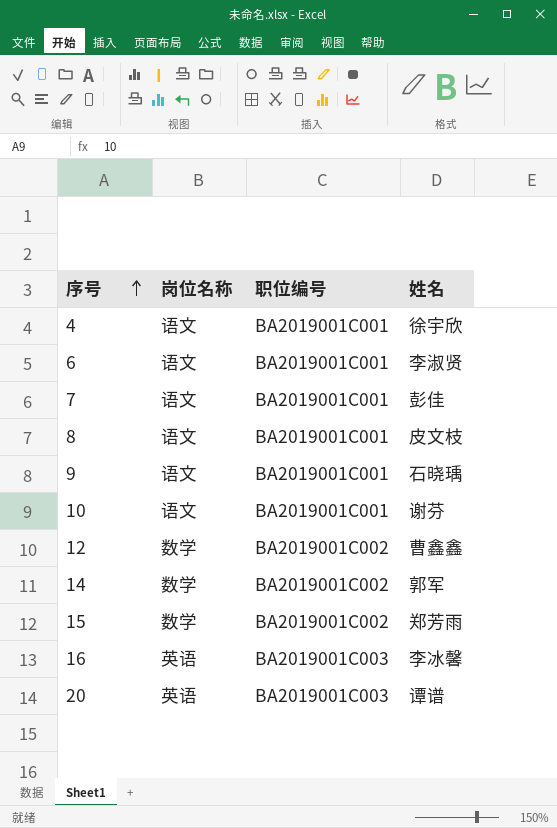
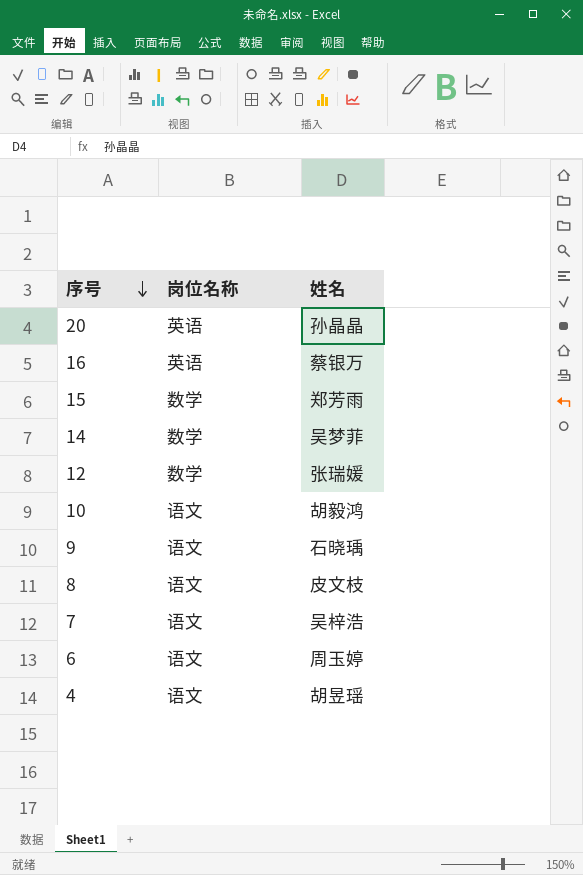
row order: 序号 ascending -> 序号 descending
column 职位编号 | position: 3 -> none
20 | 姓名: 谭谱 -> 孙晶晶
16 | 姓名: 李冰馨 -> 蔡银万
14 | 姓名: 郭军 -> 吴梦菲
12 | 姓名: 曹鑫鑫 -> 张瑞媛
10 | 姓名: 谢芬 -> 胡毅鸿
7 | 姓名: 彭佳 -> 吴梓浩
6 | 姓名: 李淑贤 -> 周玉婷
4 | 姓名: 徐宇欣 -> 胡昱瑶

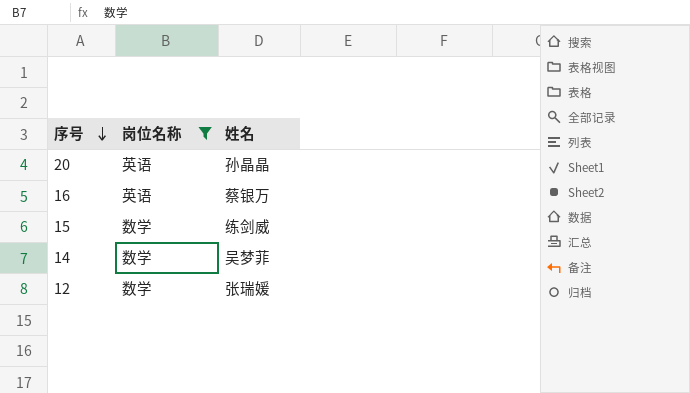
filter: none -> 岗位名称 != 语文
15 | 姓名: 郑芳雨 -> 练剑威

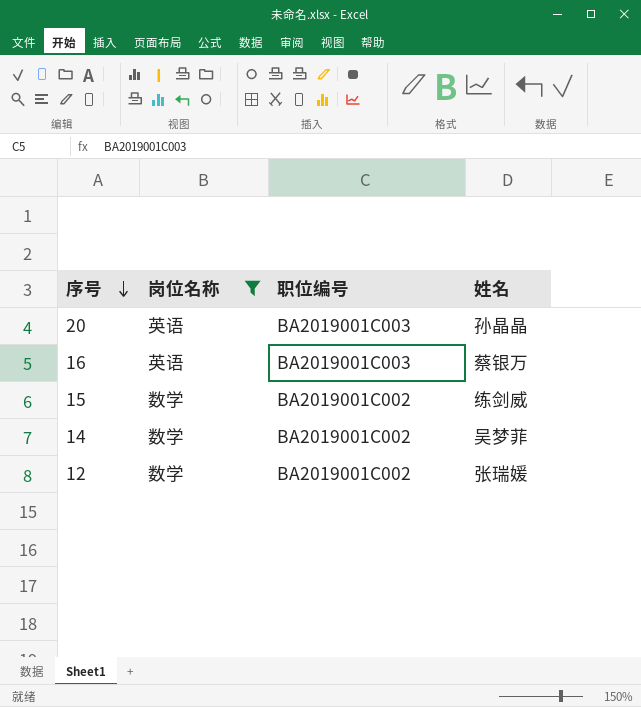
column 职位编号 | position: none -> 3

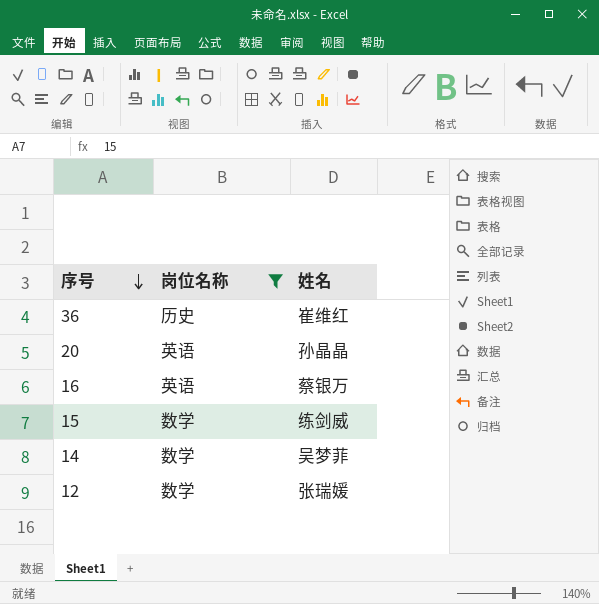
column 职位编号 | position: 3 -> none
row 36: none -> 历史 | 崔维红

